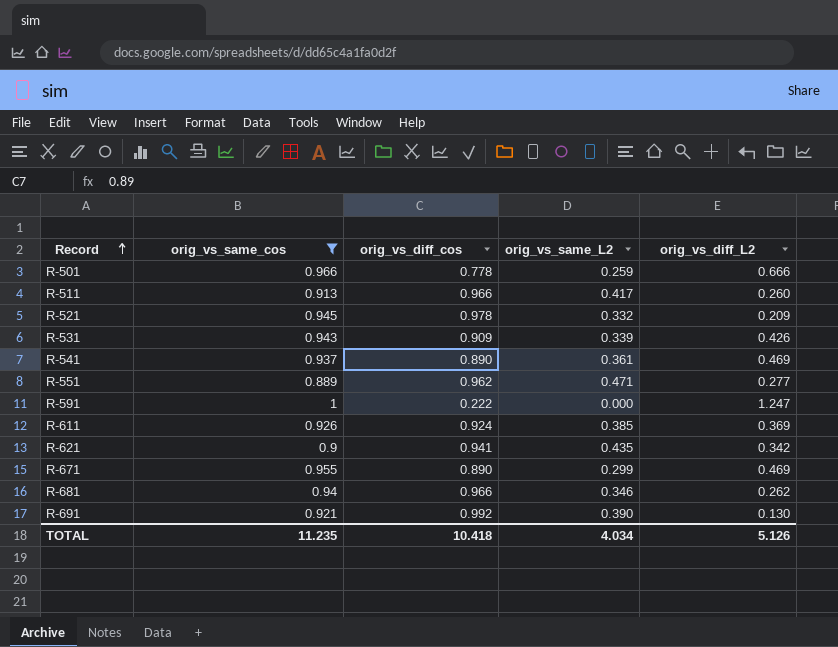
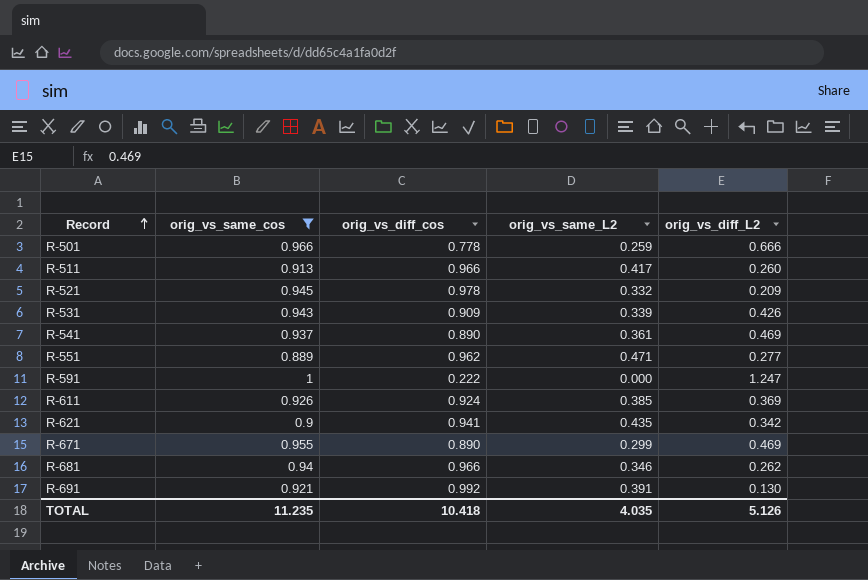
R-691 | orig_vs_same_L2: 0.390 -> 0.391
TOTAL | orig_vs_same_L2: 4.034 -> 4.035

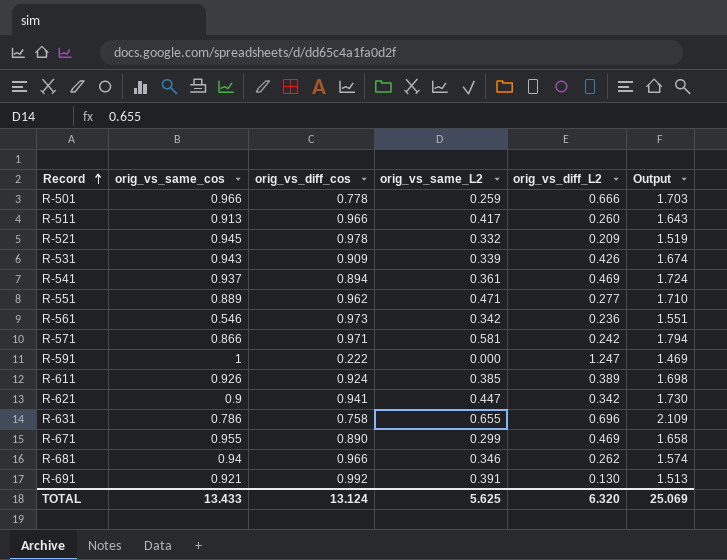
filter: orig_vs_same_cos >= 0.889 -> none
column Output | formula: none -> [orig_vs_diff_cos] + [orig_vs_same_L2] + [orig_vs_diff_L2]
R-541 | orig_vs_diff_cos: 0.890 -> 0.894
R-611 | orig_vs_diff_L2: 0.369 -> 0.389
R-621 | orig_vs_same_L2: 0.435 -> 0.447
TOTAL | orig_vs_same_cos: 11.235 -> 13.433
TOTAL | orig_vs_diff_cos: 10.418 -> 13.124
TOTAL | orig_vs_same_L2: 4.035 -> 5.625
TOTAL | orig_vs_diff_L2: 5.126 -> 6.320

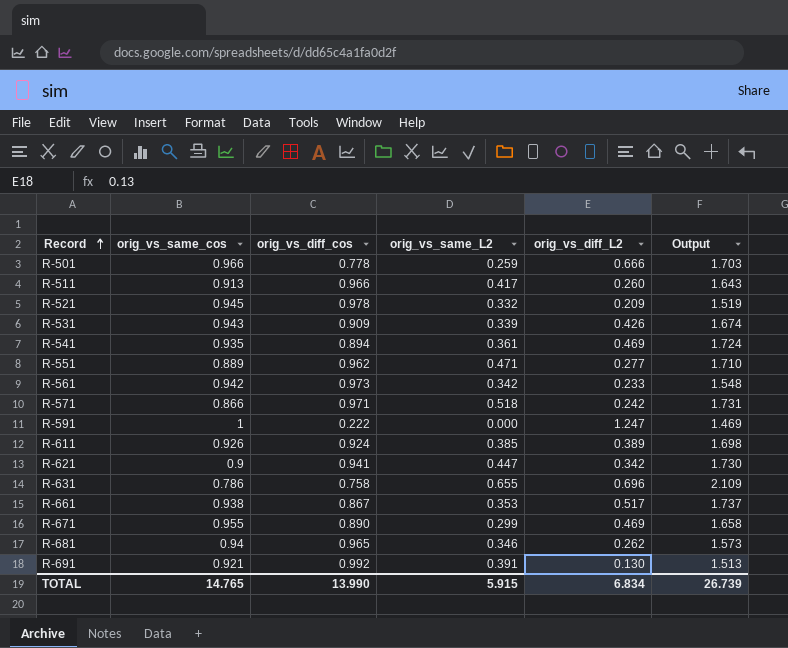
R-541 | orig_vs_same_cos: 0.937 -> 0.935
R-561 | orig_vs_same_cos: 0.546 -> 0.942
R-561 | orig_vs_diff_L2: 0.236 -> 0.233
R-561 | Output: 1.551 -> 1.548
R-571 | orig_vs_same_L2: 0.581 -> 0.518
R-571 | Output: 1.794 -> 1.731
row R-661: none -> 0.938 | 0.867 | 0.353 | 0.517 | 1.737
R-681 | orig_vs_diff_cos: 0.966 -> 0.965
R-681 | Output: 1.574 -> 1.573
TOTAL | orig_vs_same_cos: 13.433 -> 14.765
TOTAL | orig_vs_diff_cos: 13.124 -> 13.990
TOTAL | orig_vs_same_L2: 5.625 -> 5.915
TOTAL | orig_vs_diff_L2: 6.320 -> 6.834
TOTAL | Output: 25.069 -> 26.739

